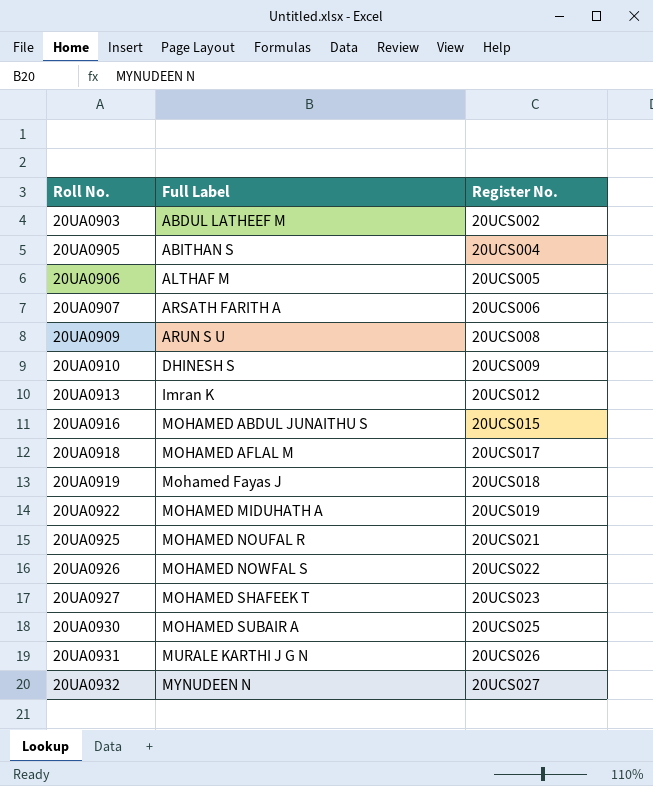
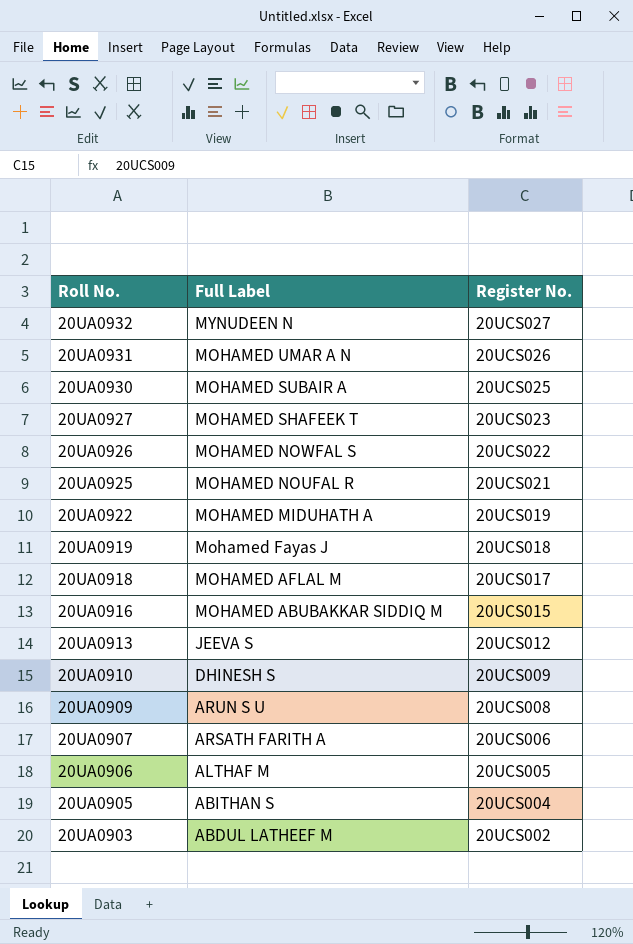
row order: Roll No. ascending -> Roll No. descending
20UA0931 | Full Label: MURALE KARTHI J G N -> MOHAMED UMAR A N
20UA0916 | Full Label: MOHAMED ABDUL JUNAITHU S -> MOHAMED ABUBAKKAR SIDDIQ M
20UA0913 | Full Label: Imran K -> JEEVA S

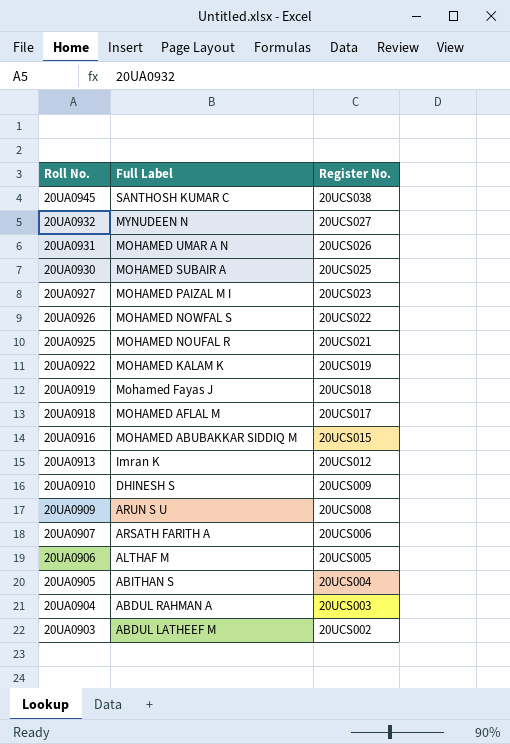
row 20UA0945: none -> SANTHOSH KUMAR C | 20UCS038
20UA0927 | Full Label: MOHAMED SHAFEEK T -> MOHAMED PAIZAL M I
20UA0922 | Full Label: MOHAMED MIDUHATH A -> MOHAMED KALAM K
20UA0913 | Full Label: JEEVA S -> Imran K
row 20UA0904: none -> ABDUL RAHMAN A | 20UCS003

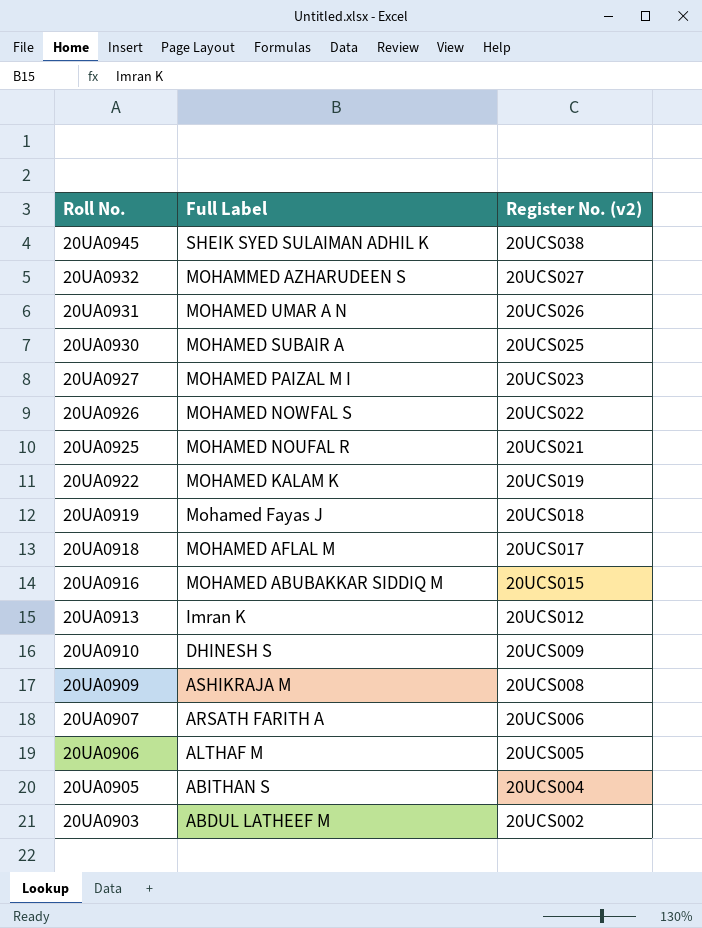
column name: Register No. -> Register No. (v2)
row 20UA0904: ABDUL RAHMAN A | 20UCS003 -> none
20UA0945 | Full Label: SANTHOSH KUMAR C -> SHEIK SYED SULAIMAN ADHIL K
20UA0932 | Full Label: MYNUDEEN N -> MOHAMMED AZHARUDEEN S
20UA0909 | Full Label: ARUN S U -> ASHIKRAJA M

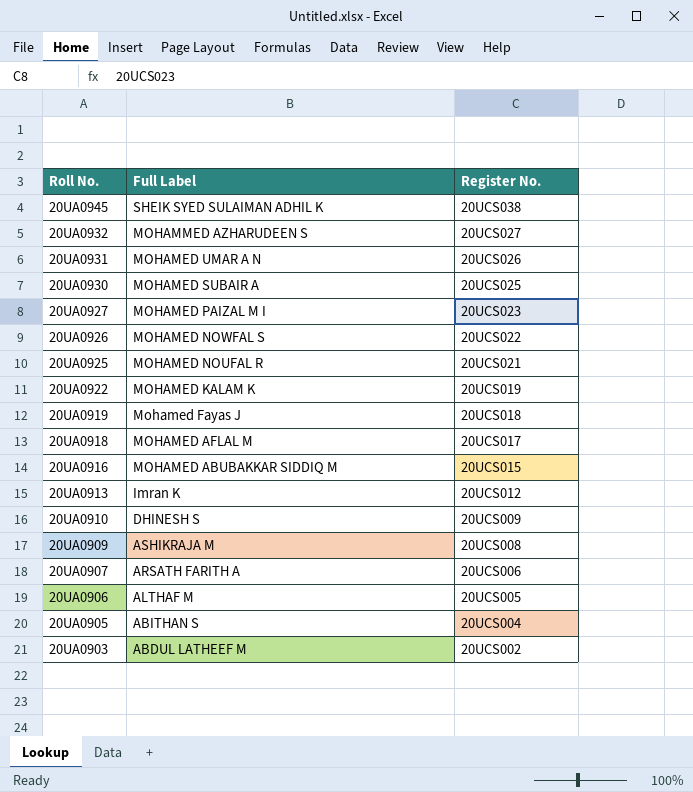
column name: Register No. (v2) -> Register No.

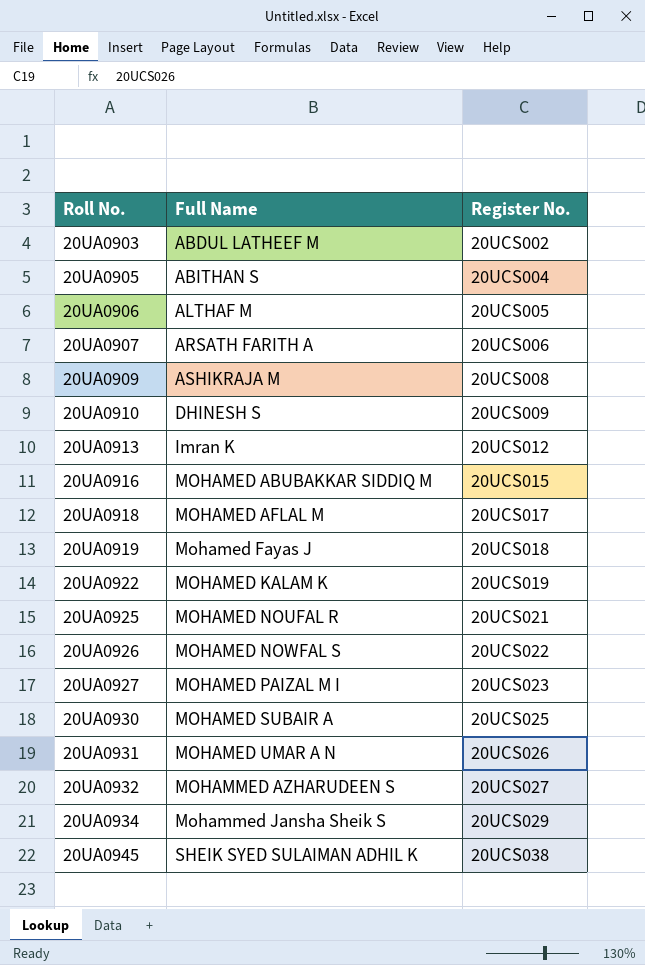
row order: Roll No. descending -> Roll No. ascending
column name: Full Label -> Full Name
row 20UA0934: none -> Mohammed Jansha Sheik S | 20UCS029

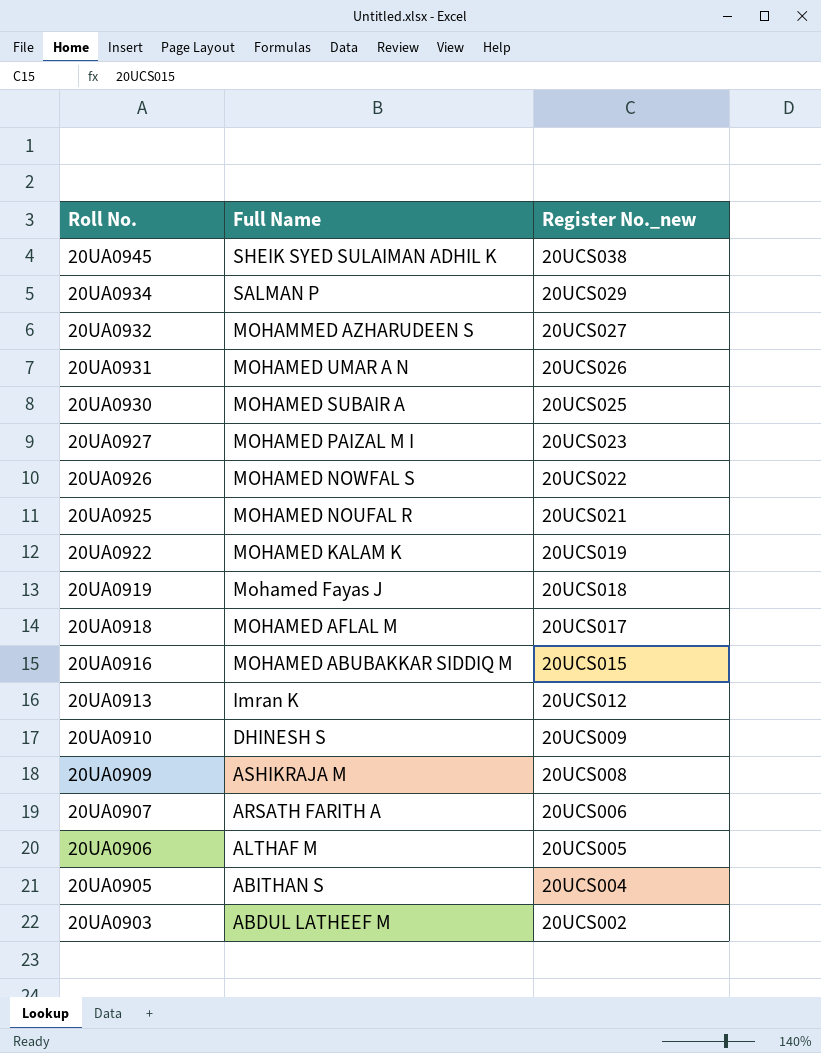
row order: Roll No. ascending -> Roll No. descending
column name: Register No. -> Register No._new
20UA0934 | Full Name: Mohammed Jansha Sheik S -> SALMAN P

